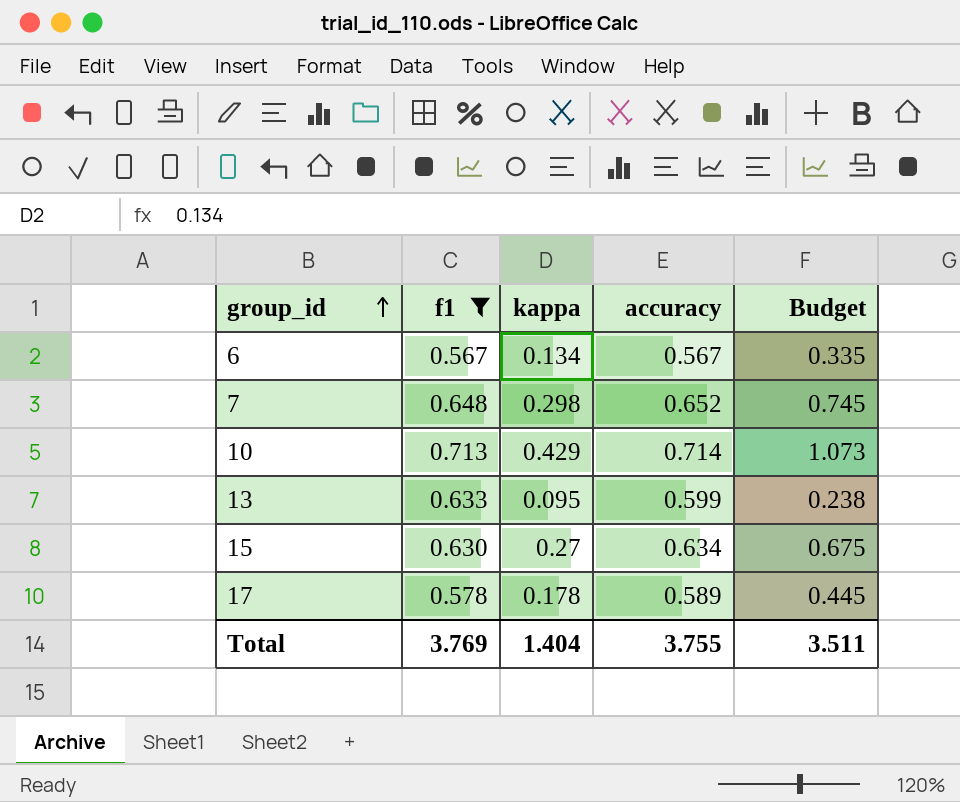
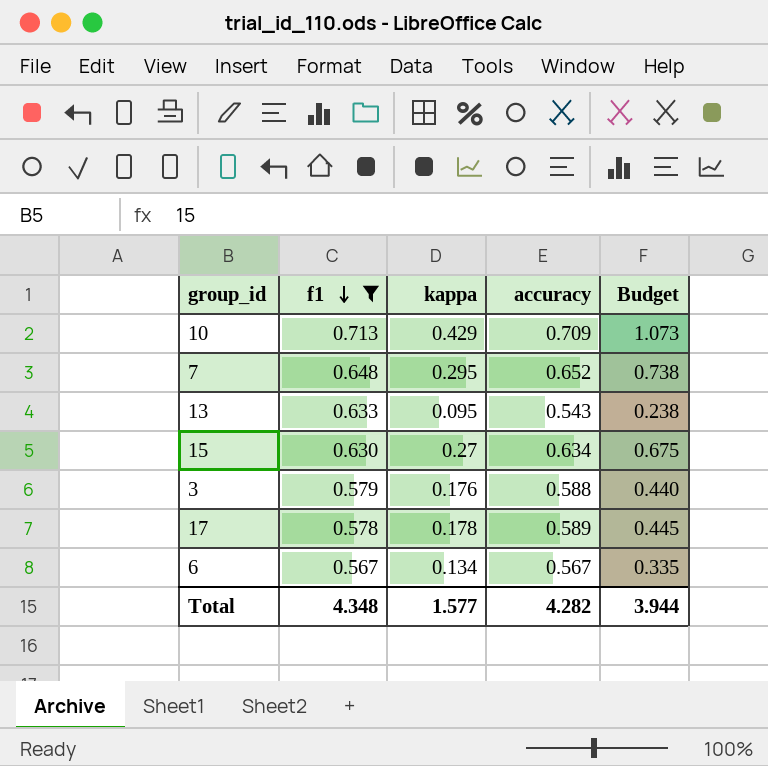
row order: group_id ascending -> f1 descending
10 | accuracy: 0.714 -> 0.709
7 | kappa: 0.298 -> 0.295
7 | Budget: 0.745 -> 0.738
13 | accuracy: 0.599 -> 0.543
row 3: none -> 0.579 | 0.176 | 0.588 | 0.440
Total | f1: 3.769 -> 4.348
Total | kappa: 1.404 -> 1.577
Total | accuracy: 3.755 -> 4.282
Total | Budget: 3.511 -> 3.944

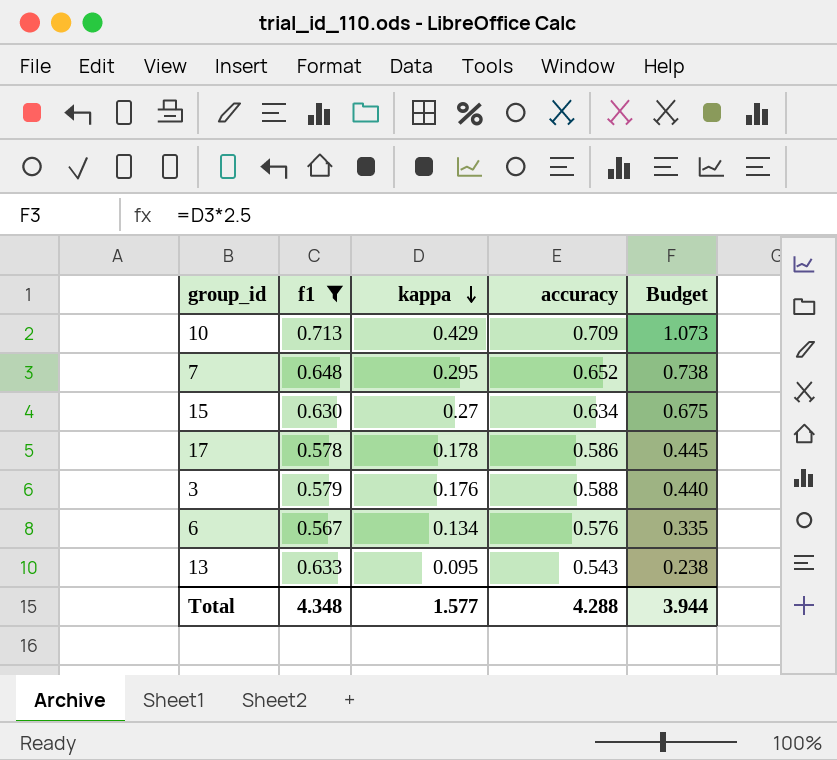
row order: f1 descending -> kappa descending
17 | accuracy: 0.589 -> 0.586
6 | accuracy: 0.567 -> 0.576
Total | accuracy: 4.282 -> 4.288

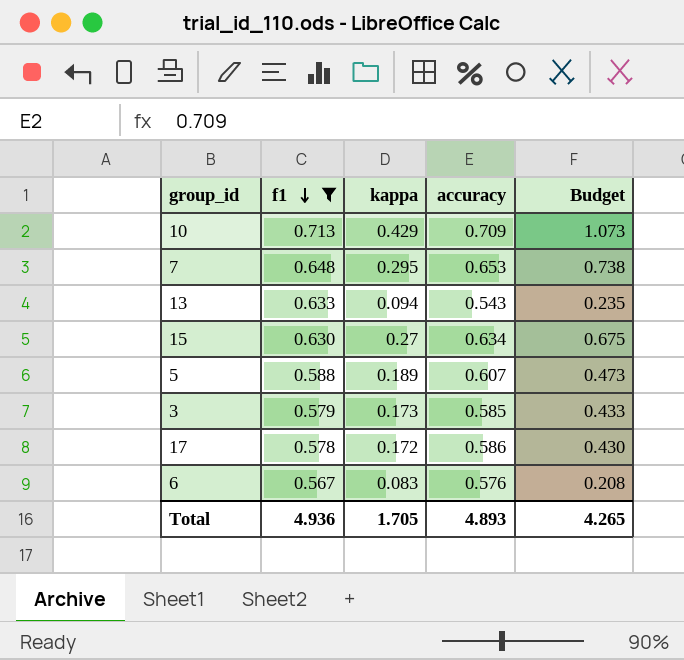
row order: kappa descending -> f1 descending
7 | accuracy: 0.652 -> 0.653
13 | kappa: 0.095 -> 0.094
13 | Budget: 0.238 -> 0.235
row 5: none -> 0.588 | 0.189 | 0.607 | 0.473
3 | kappa: 0.176 -> 0.173
3 | accuracy: 0.588 -> 0.585
3 | Budget: 0.440 -> 0.433
17 | kappa: 0.178 -> 0.172
17 | Budget: 0.445 -> 0.430
6 | kappa: 0.134 -> 0.083
6 | Budget: 0.335 -> 0.208
Total | f1: 4.348 -> 4.936
Total | kappa: 1.577 -> 1.705
Total | accuracy: 4.288 -> 4.893
Total | Budget: 3.944 -> 4.265

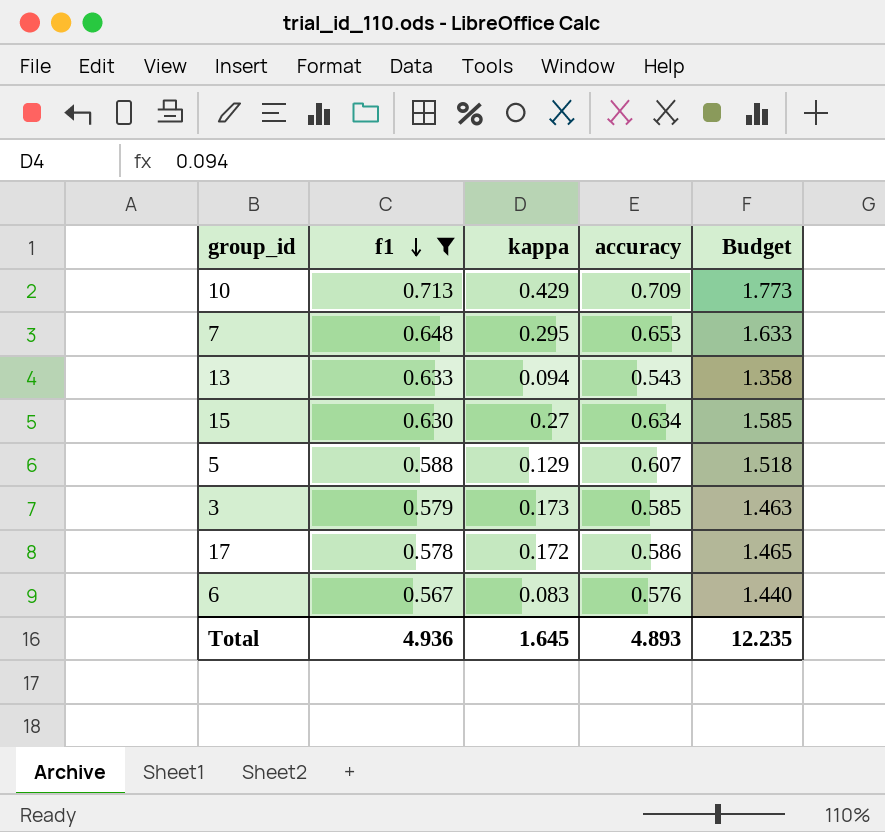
column Budget | formula: [kappa] * 2.5 -> [accuracy] * 2.5
5 | kappa: 0.189 -> 0.129
Total | kappa: 1.705 -> 1.645
Total | Budget: 4.265 -> 12.235

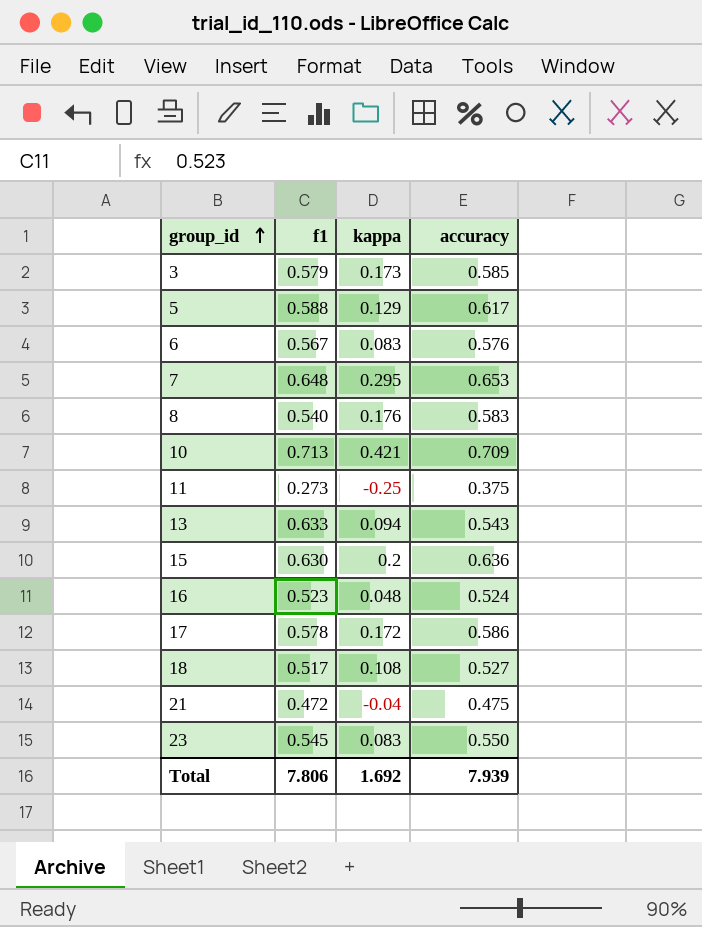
filter: f1 >= 0.567 -> none
row order: f1 descending -> group_id ascending
column Budget | formula: [accuracy] * 2.5 -> none
5 | accuracy: 0.607 -> 0.617
10 | kappa: 0.429 -> 0.421
15 | kappa: 0.27 -> 0.2
15 | accuracy: 0.634 -> 0.636
Total | f1: 4.936 -> 7.806
Total | kappa: 1.645 -> 1.692
Total | accuracy: 4.893 -> 7.939

